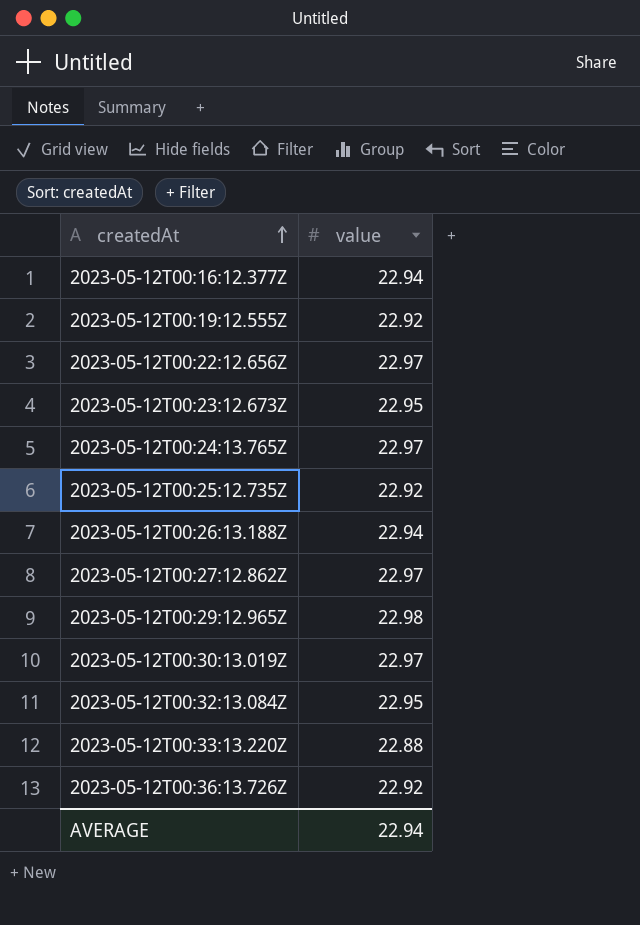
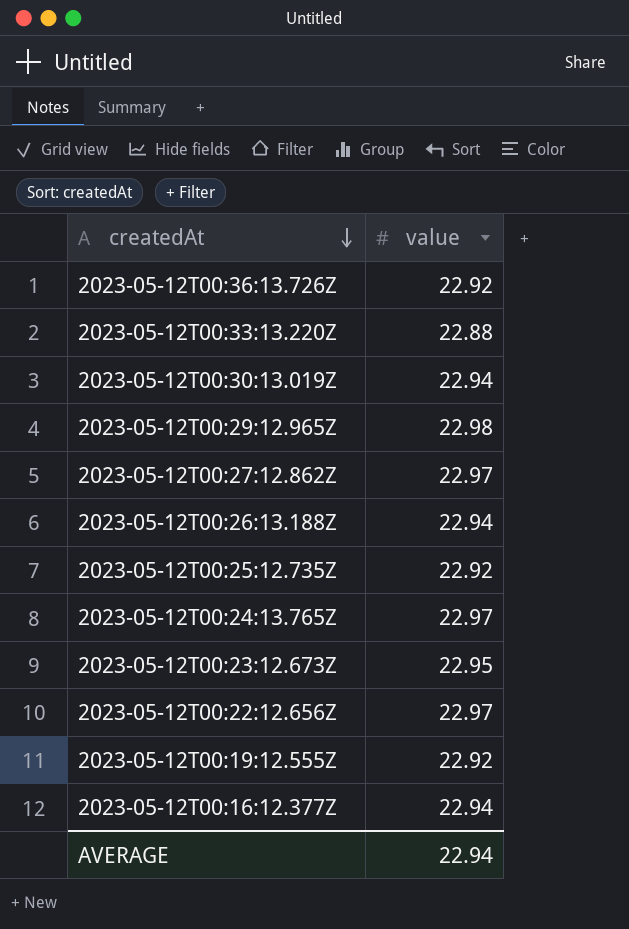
row order: createdAt ascending -> createdAt descending
row 2023-05-12T00:32:13.084Z: 22.95 -> none
2023-05-12T00:30:13.019Z | value: 22.97 -> 22.94

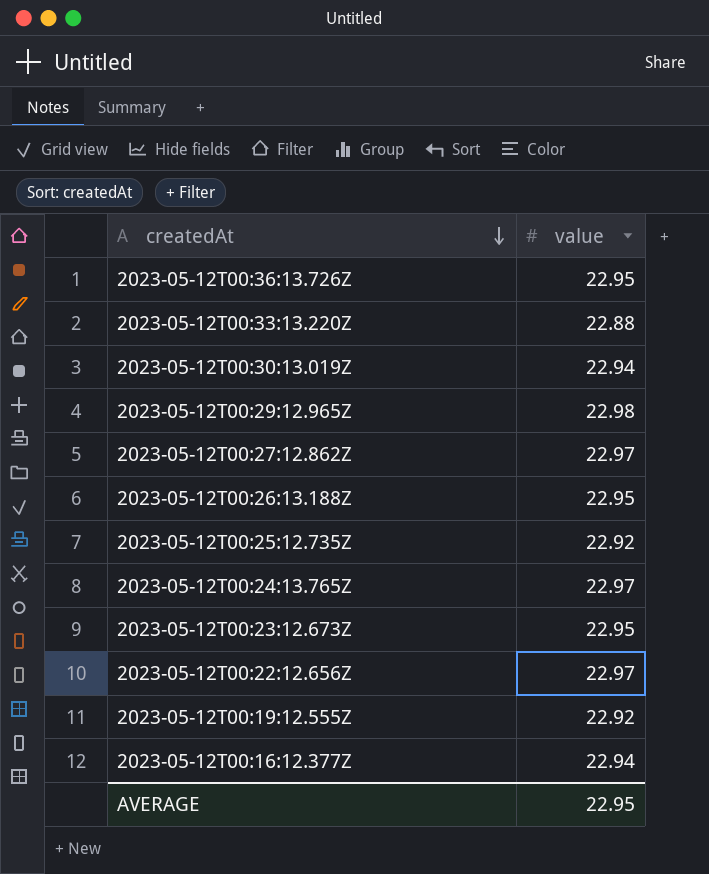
2023-05-12T00:36:13.726Z | value: 22.92 -> 22.95
2023-05-12T00:26:13.188Z | value: 22.94 -> 22.95
AVERAGE | value: 22.94 -> 22.95

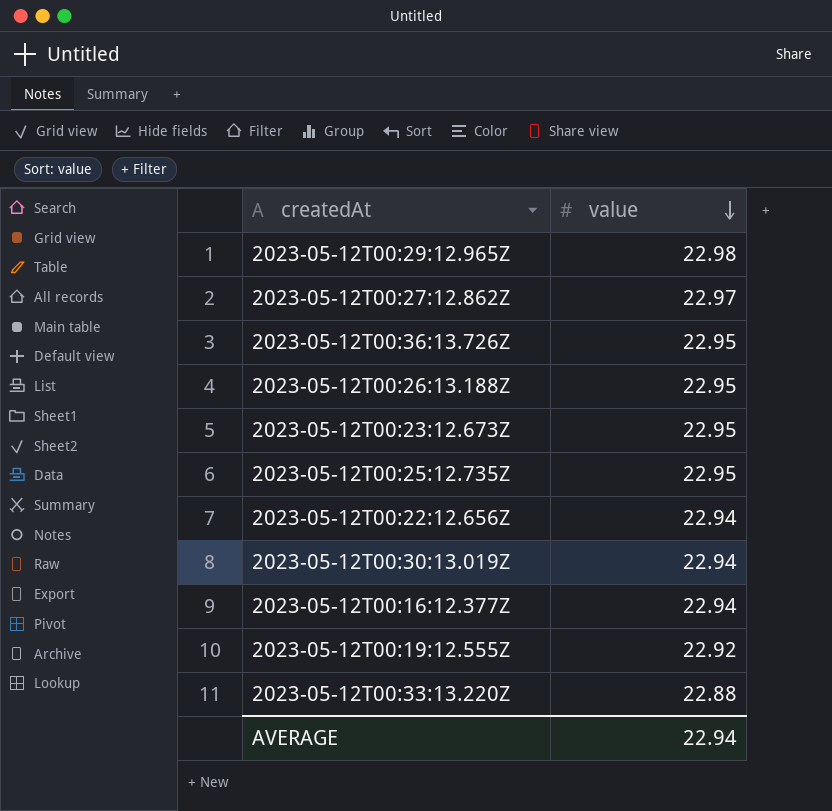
row order: createdAt descending -> value descending
row 2023-05-12T00:24:13.765Z: 22.97 -> none
2023-05-12T00:25:12.735Z | value: 22.92 -> 22.95
2023-05-12T00:22:12.656Z | value: 22.97 -> 22.94
AVERAGE | value: 22.95 -> 22.94

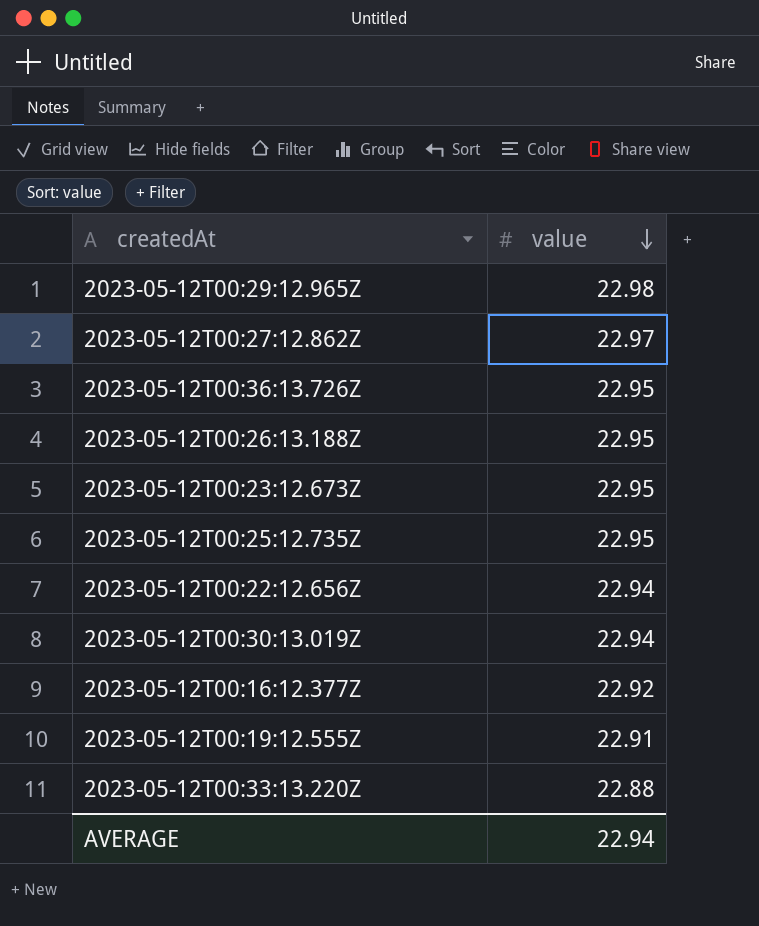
2023-05-12T00:16:12.377Z | value: 22.94 -> 22.92
2023-05-12T00:19:12.555Z | value: 22.92 -> 22.91

